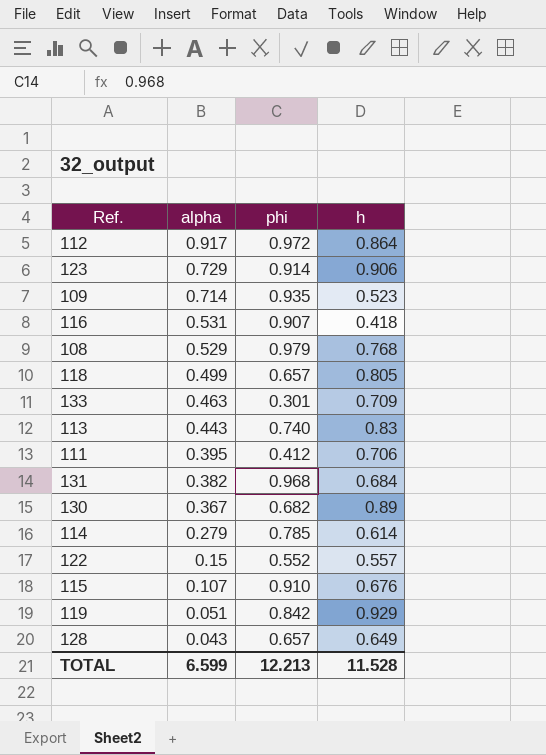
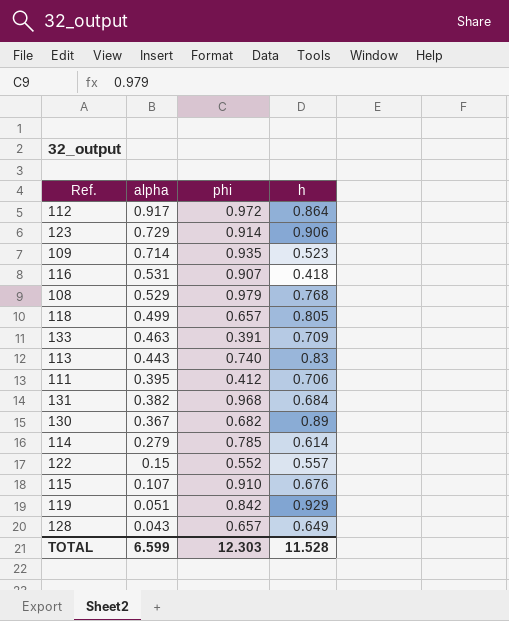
133 | phi: 0.301 -> 0.391
TOTAL | phi: 12.213 -> 12.303

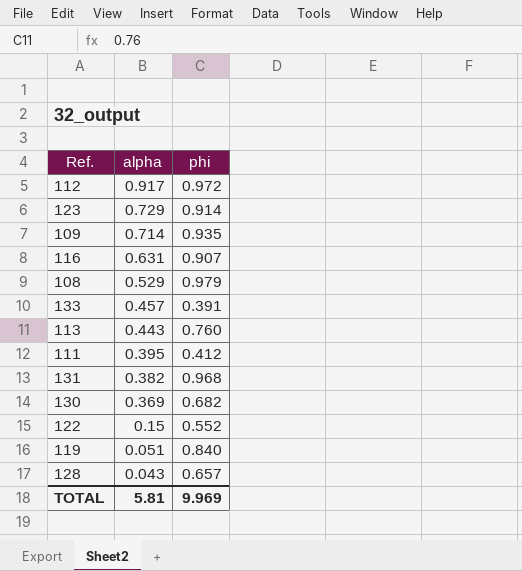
column h | position: 4 -> none
row 118: 0.499 | 0.657 | 0.805 -> none
row 114: 0.279 | 0.785 | 0.614 -> none
row 115: 0.107 | 0.910 | 0.676 -> none
116 | alpha: 0.531 -> 0.631
133 | alpha: 0.463 -> 0.457
113 | phi: 0.740 -> 0.760
130 | alpha: 0.367 -> 0.369
119 | phi: 0.842 -> 0.840
TOTAL | alpha: 6.599 -> 5.81
TOTAL | phi: 12.303 -> 9.969

